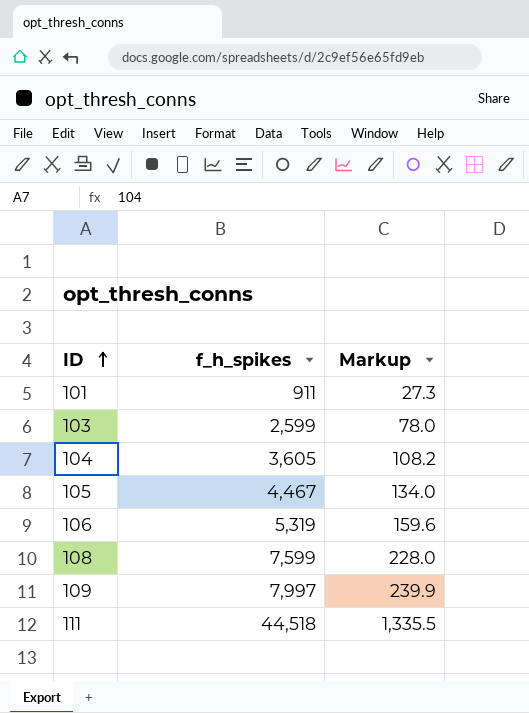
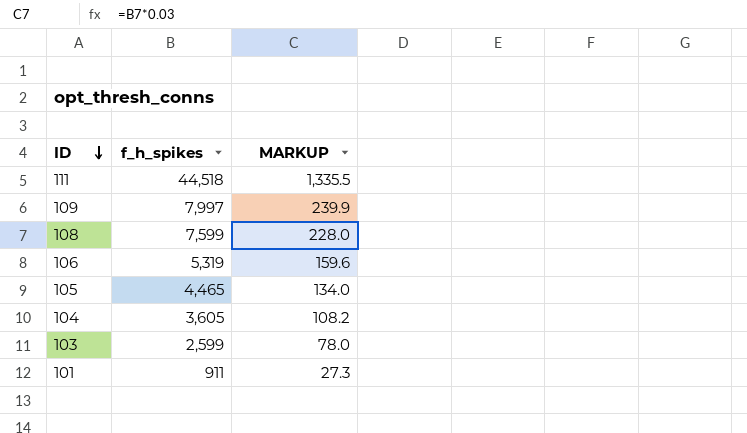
row order: ID ascending -> ID descending
column name: Markup -> MARKUP
105 | f_h_spikes: 4,467 -> 4,465

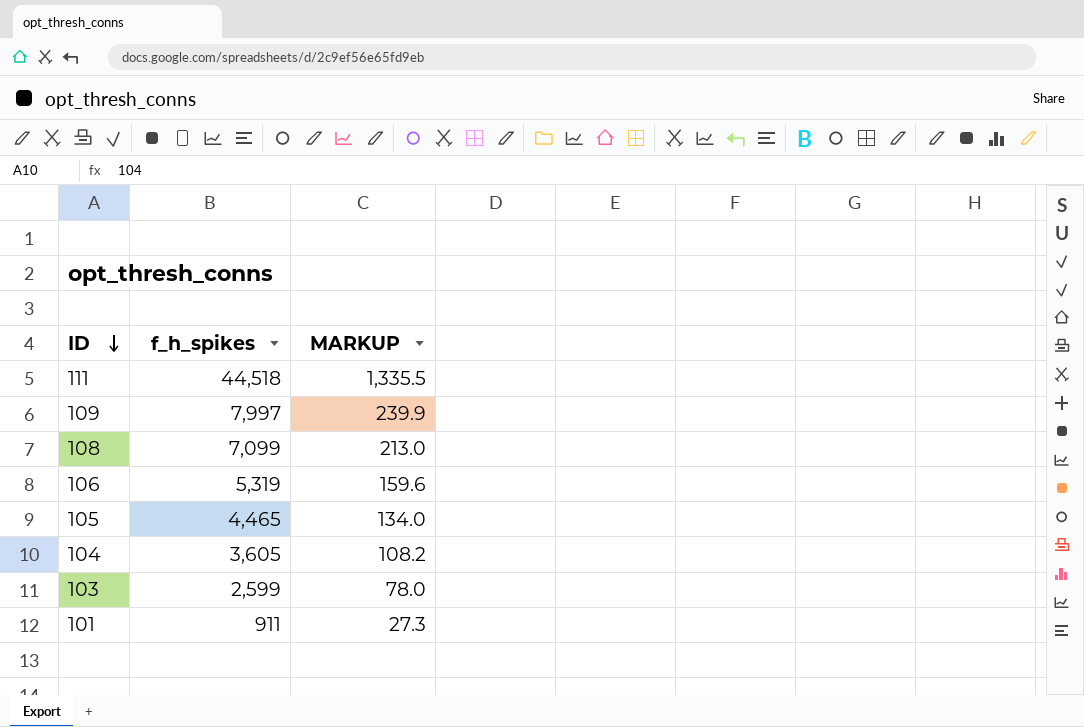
108 | f_h_spikes: 7,599 -> 7,099
108 | MARKUP: 228.0 -> 213.0

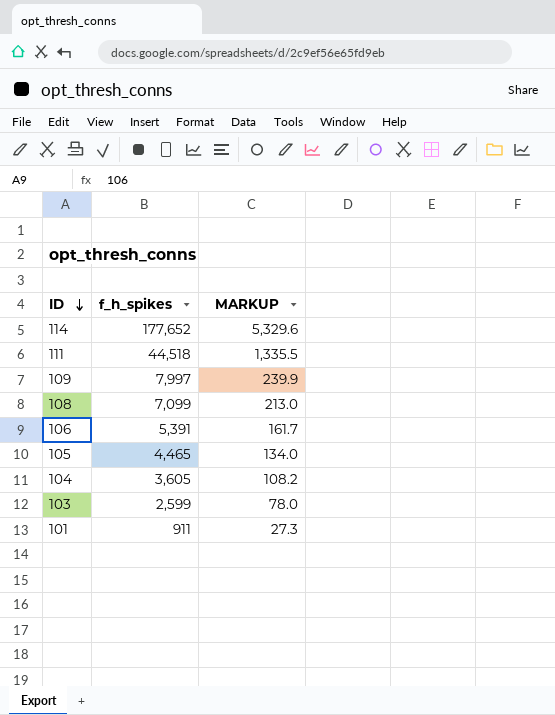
row 114: none -> 177,652 | 5,329.6
106 | f_h_spikes: 5,319 -> 5,391
106 | MARKUP: 159.6 -> 161.7

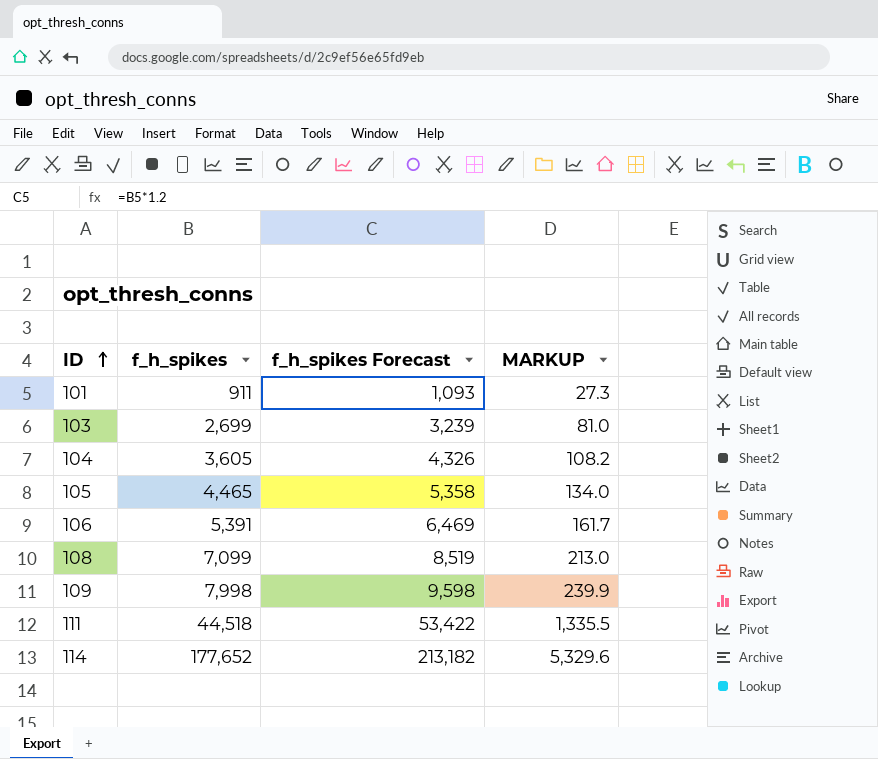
row order: ID descending -> ID ascending
column f_h_spikes Forecast | formula: none -> [f_h_spikes] * 1.2
103 | f_h_spikes: 2,599 -> 2,699
103 | MARKUP: 78.0 -> 81.0
109 | f_h_spikes: 7,997 -> 7,998

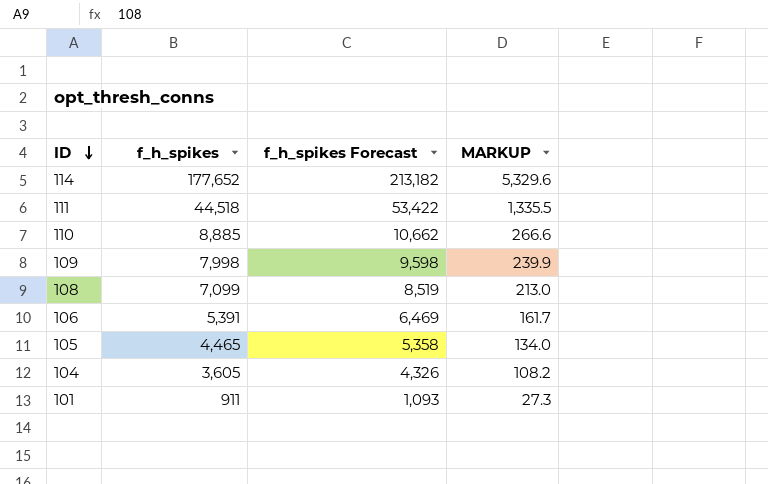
row order: ID ascending -> ID descending
row 103: 2,699 | 3,239 | 81.0 -> none
row 110: none -> 8,885 | 10,662 | 266.6

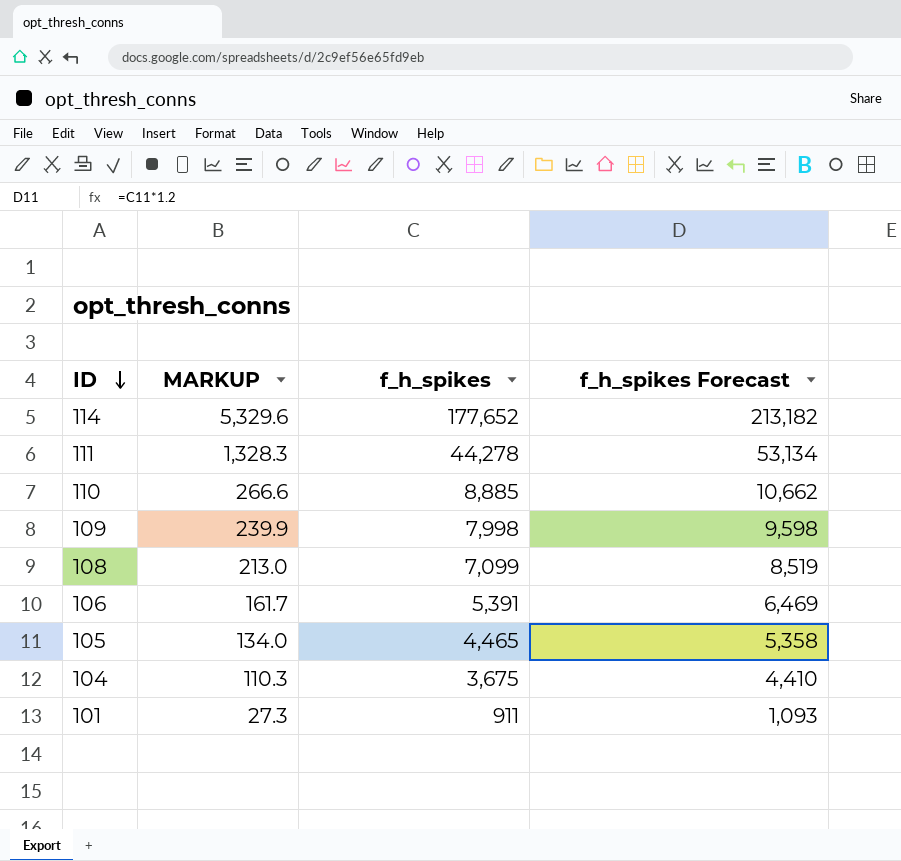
column MARKUP | position: 4 -> 2
111 | MARKUP: 1,335.5 -> 1,328.3
111 | f_h_spikes: 44,518 -> 44,278
111 | f_h_spikes Forecast: 53,422 -> 53,134
104 | MARKUP: 108.2 -> 110.3
104 | f_h_spikes: 3,605 -> 3,675
104 | f_h_spikes Forecast: 4,326 -> 4,410

